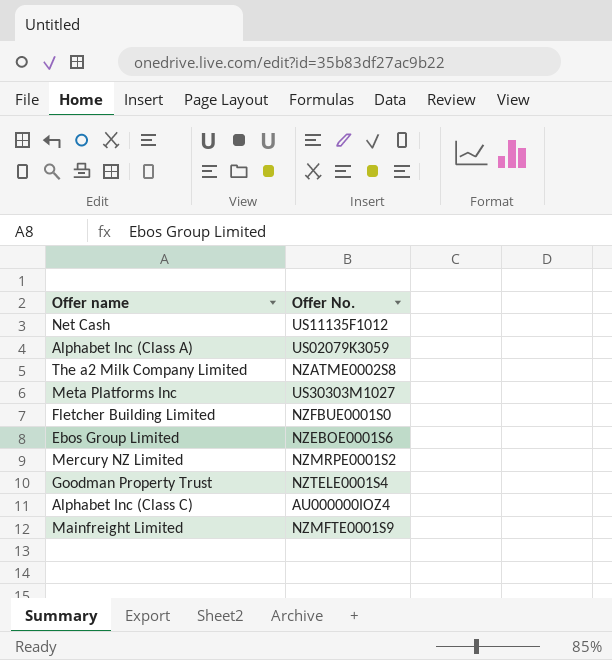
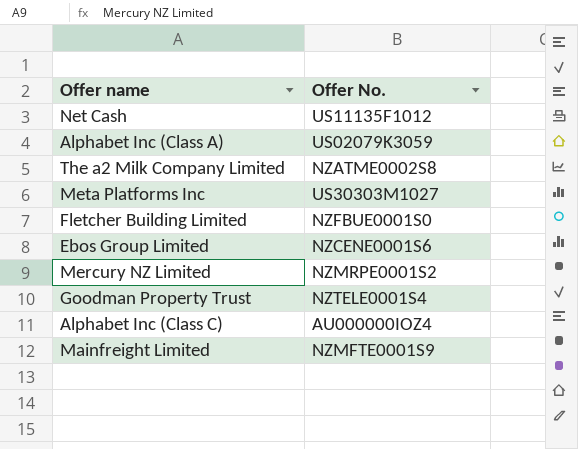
Ebos Group Limited | Offer No.: NZEBOE0001S6 -> NZCENE0001S6

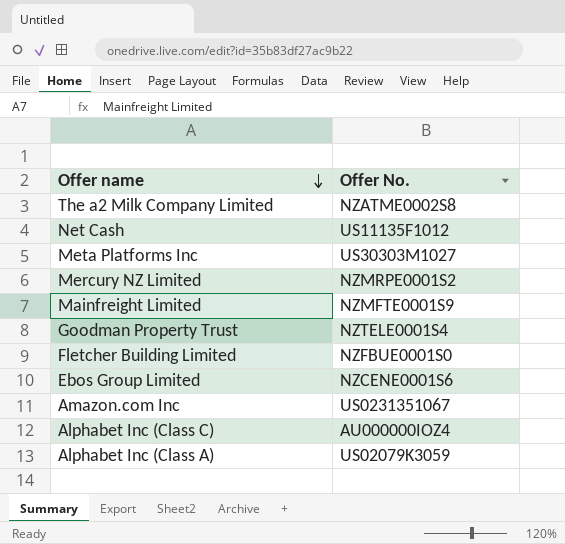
row order: none -> Offer name descending
row Amazon.com Inc: none -> US0231351067

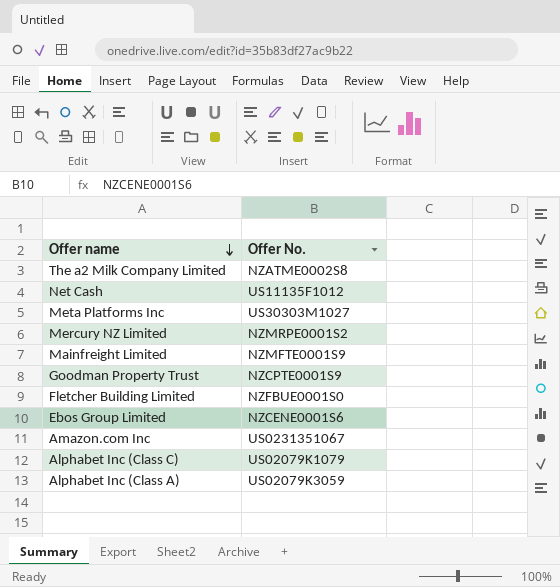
Goodman Property Trust | Offer No.: NZTELE0001S4 -> NZCPTE0001S9
Alphabet Inc (Class C) | Offer No.: AU000000IOZ4 -> US02079K1079

